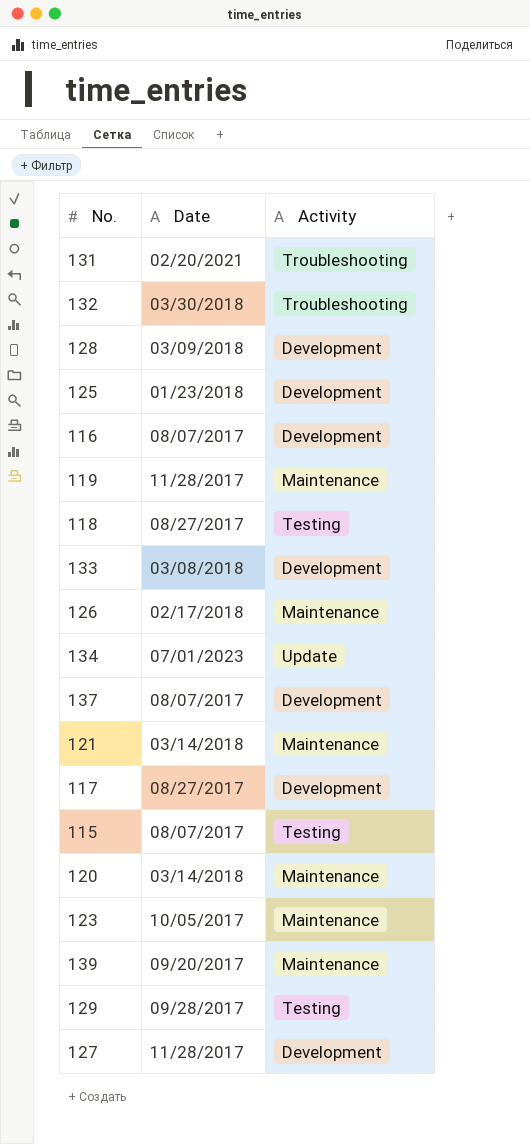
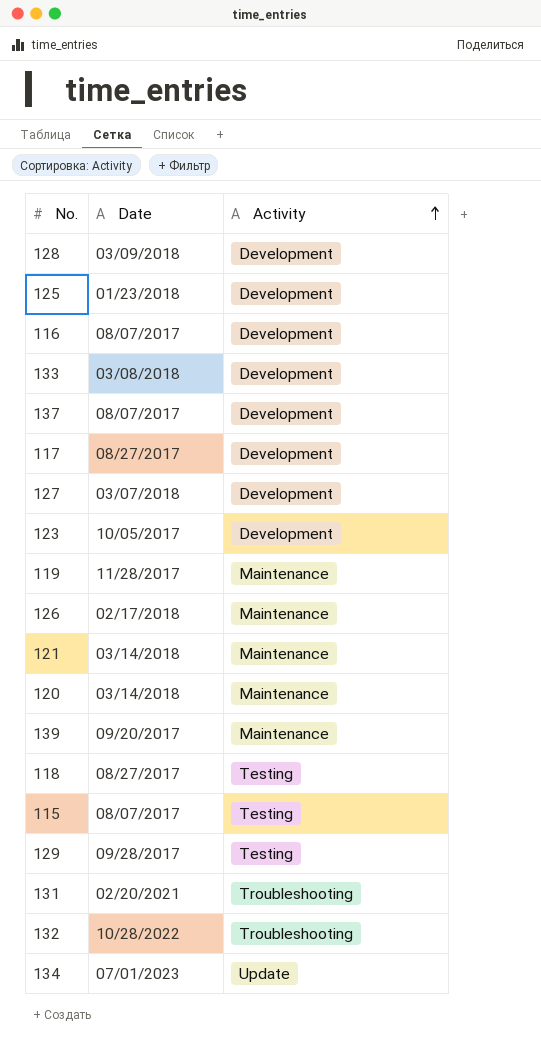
row order: none -> Activity ascending
127 | Date: 11/28/2017 -> 03/07/2018
123 | Activity: Maintenance -> Development
132 | Date: 03/30/2018 -> 10/28/2022

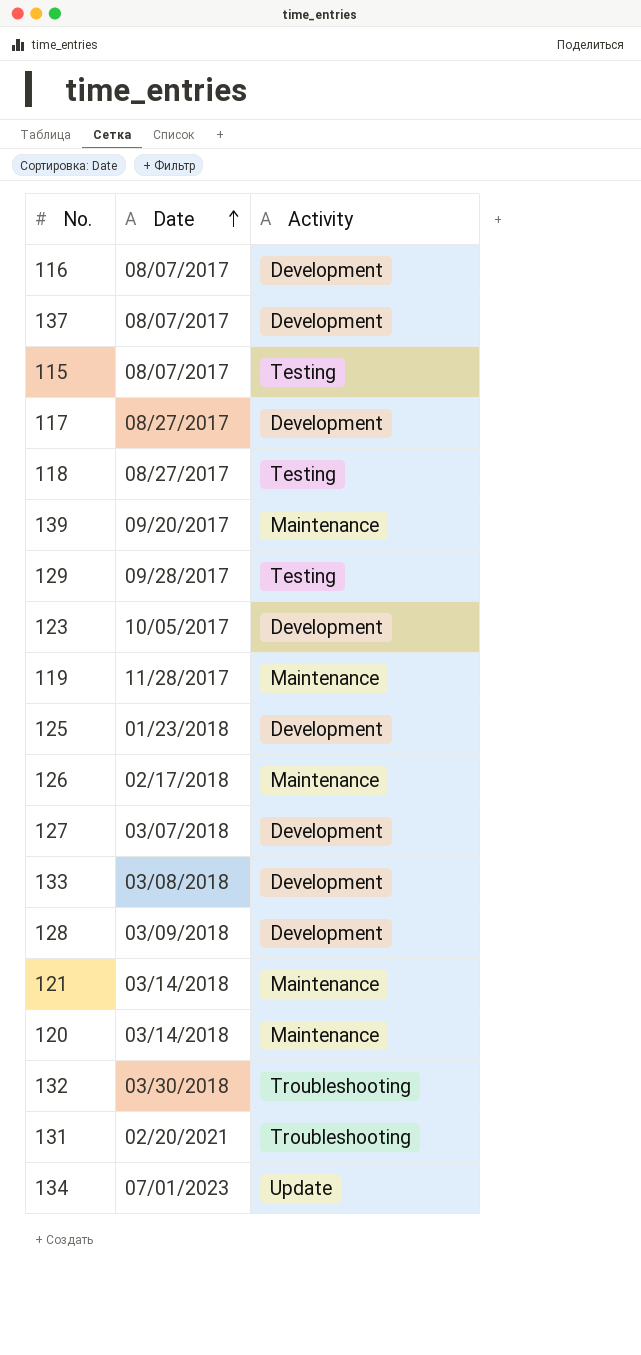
row order: Activity ascending -> Date ascending
132 | Date: 10/28/2022 -> 03/30/2018

